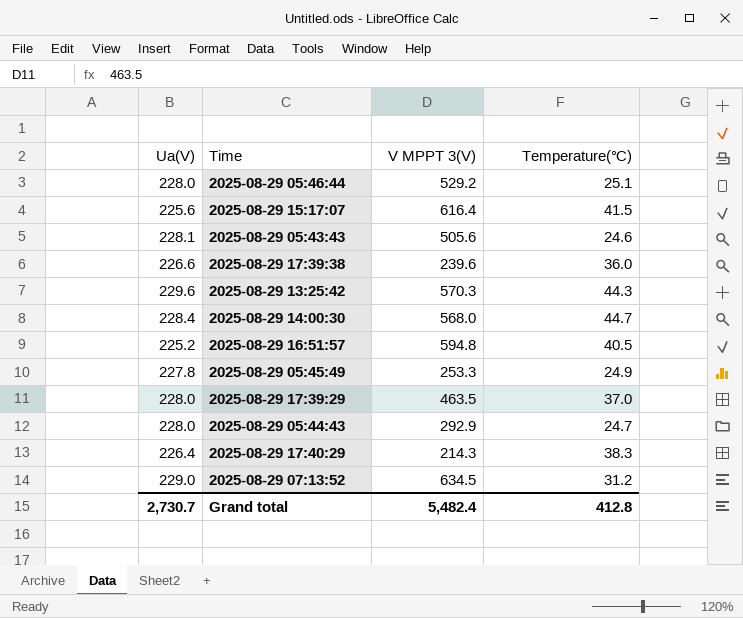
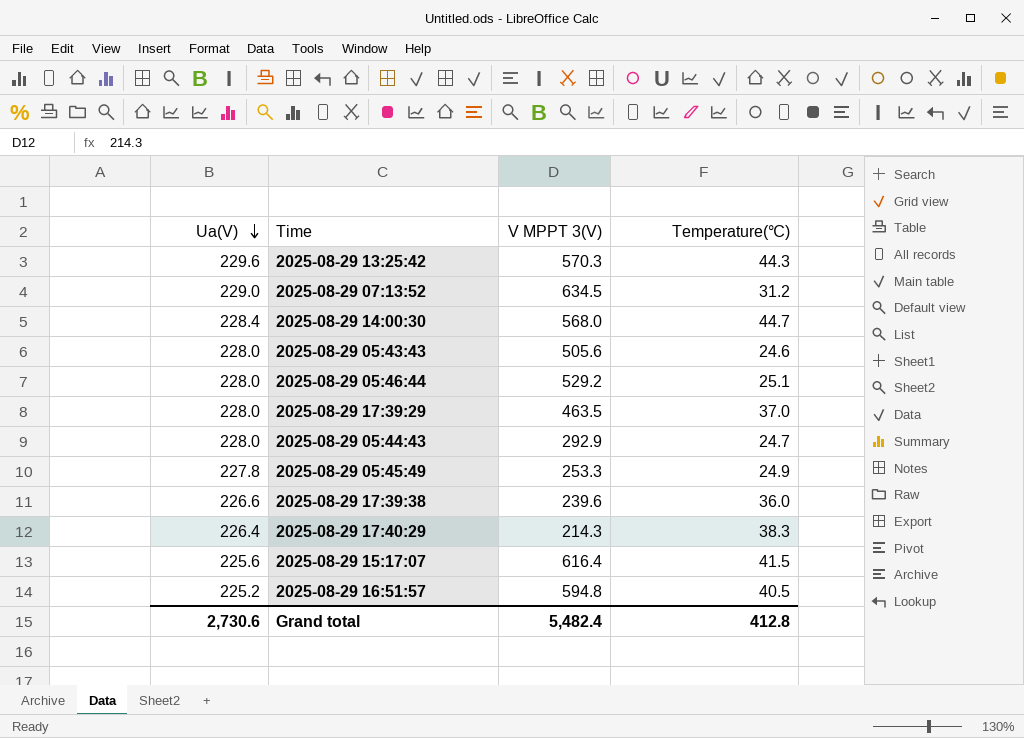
row order: none -> Ua(V) descending
2025-08-29 05:43:43 | Ua(V): 228.1 -> 228.0
Grand total | Ua(V): 2,730.7 -> 2,730.6

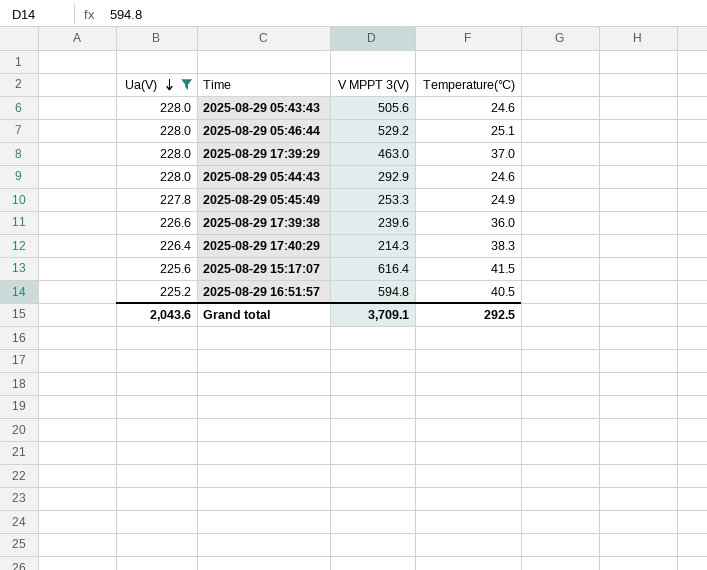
filter: none -> Ua(V) <= 228.0
2025-08-29 17:39:29 | V MPPT 3(V): 463.5 -> 463.0
2025-08-29 05:44:43 | Temperature(℃): 24.7 -> 24.6
Grand total | Ua(V): 2,730.6 -> 2,043.6
Grand total | V MPPT 3(V): 5,482.4 -> 3,709.1
Grand total | Temperature(℃): 412.8 -> 292.5

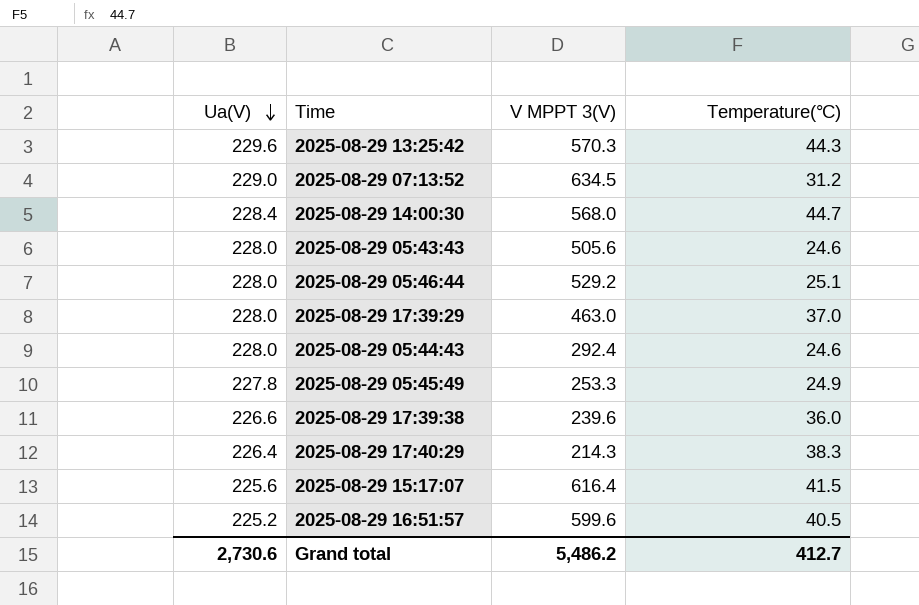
filter: Ua(V) <= 228.0 -> none
2025-08-29 05:44:43 | V MPPT 3(V): 292.9 -> 292.4
2025-08-29 16:51:57 | V MPPT 3(V): 594.8 -> 599.6
Grand total | Ua(V): 2,043.6 -> 2,730.6
Grand total | V MPPT 3(V): 3,709.1 -> 5,486.2
Grand total | Temperature(℃): 292.5 -> 412.7

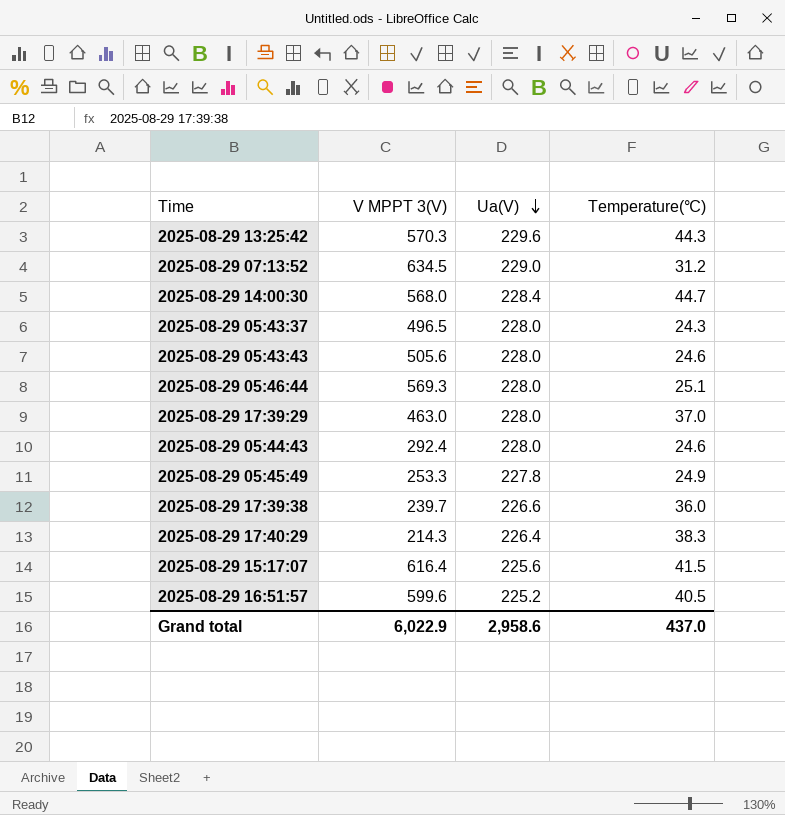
column Ua(V) | position: 1 -> 3
row 2025-08-29 05:43:37: none -> 496.5 | 228.0 | 24.3
2025-08-29 05:46:44 | V MPPT 3(V): 529.2 -> 569.3
2025-08-29 17:39:38 | V MPPT 3(V): 239.6 -> 239.7
Grand total | V MPPT 3(V): 5,486.2 -> 6,022.9
Grand total | Ua(V): 2,730.6 -> 2,958.6
Grand total | Temperature(℃): 412.7 -> 437.0

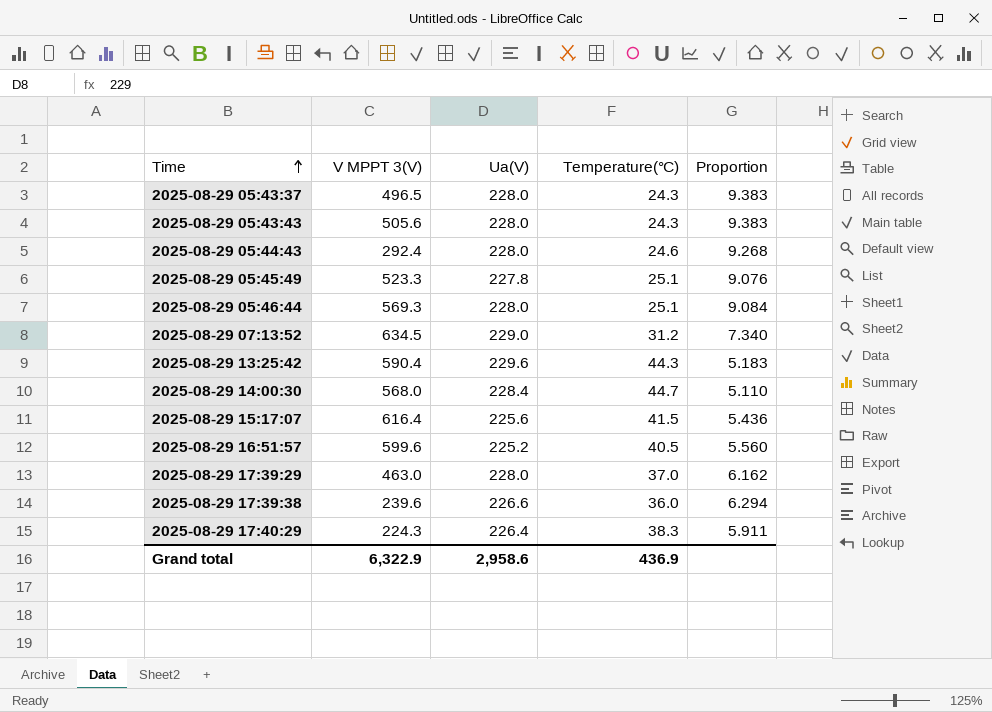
row order: Ua(V) descending -> Time ascending
column Proportion | formula: none -> [Ua(V)] / [Temperature(℃)]
2025-08-29 05:43:43 | Temperature(℃): 24.6 -> 24.3
2025-08-29 05:45:49 | V MPPT 3(V): 253.3 -> 523.3
2025-08-29 05:45:49 | Temperature(℃): 24.9 -> 25.1
2025-08-29 13:25:42 | V MPPT 3(V): 570.3 -> 590.4
2025-08-29 17:39:38 | V MPPT 3(V): 239.7 -> 239.6
2025-08-29 17:40:29 | V MPPT 3(V): 214.3 -> 224.3
Grand total | V MPPT 3(V): 6,022.9 -> 6,322.9
Grand total | Temperature(℃): 437.0 -> 436.9

